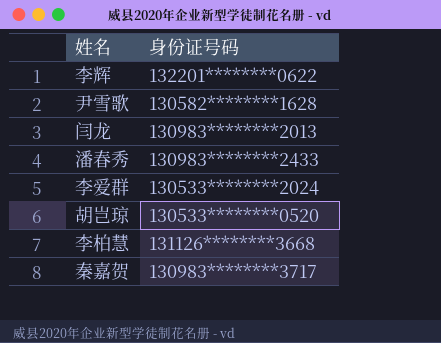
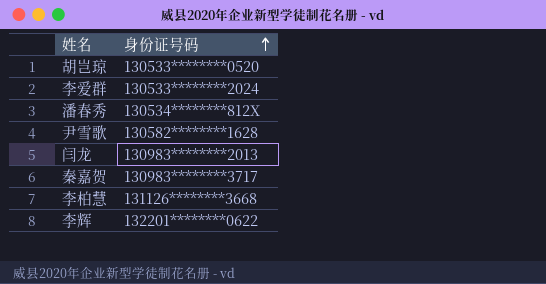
row order: none -> 身份证号码 ascending
潘春秀 | 身份证号码: 130983********2433 -> 130534********812X

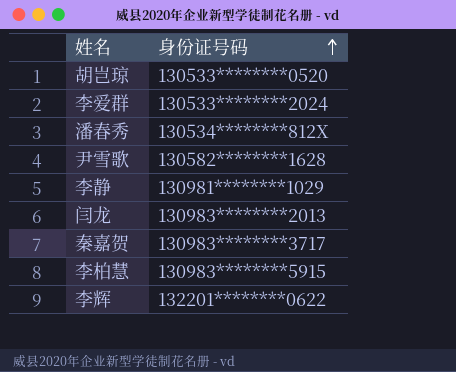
row 李静: none -> 130981********1029
李柏慧 | 身份证号码: 131126********3668 -> 130983********5915

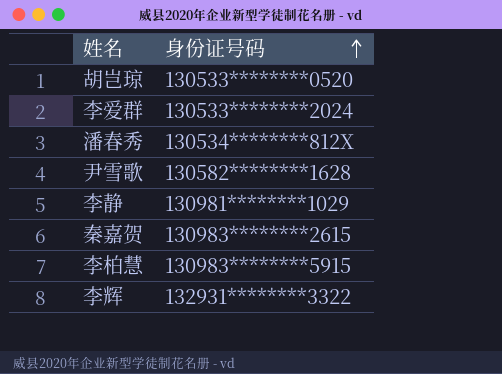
row 闫龙: 130983********2013 -> none
秦嘉贺 | 身份证号码: 130983********3717 -> 130983********2615
李辉 | 身份证号码: 132201********0622 -> 132931********3322

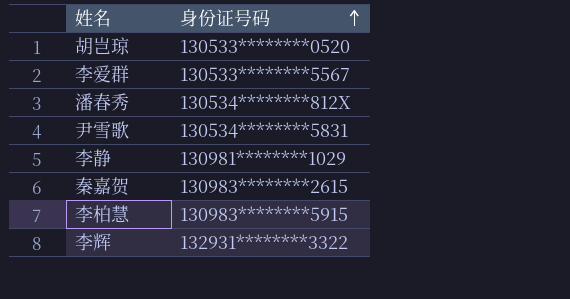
李爱群 | 身份证号码: 130533********2024 -> 130533********5567
尹雪歌 | 身份证号码: 130582********1628 -> 130534********5831

